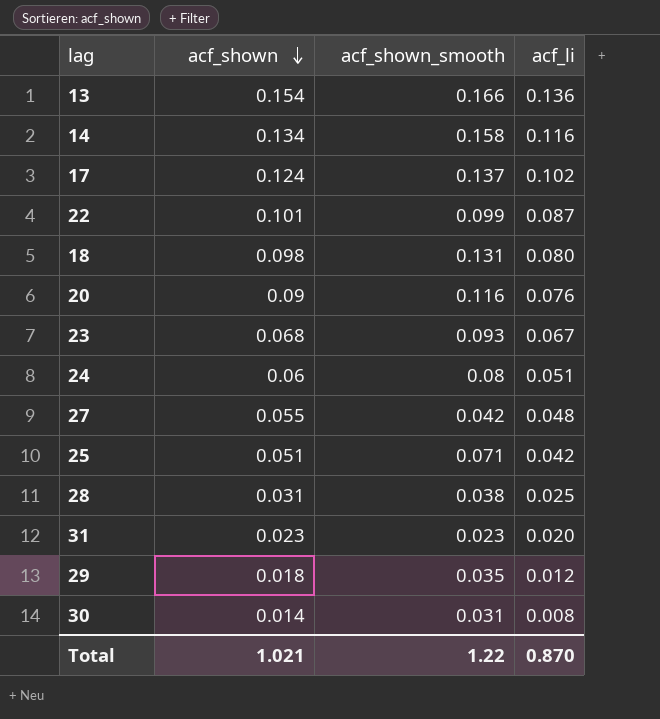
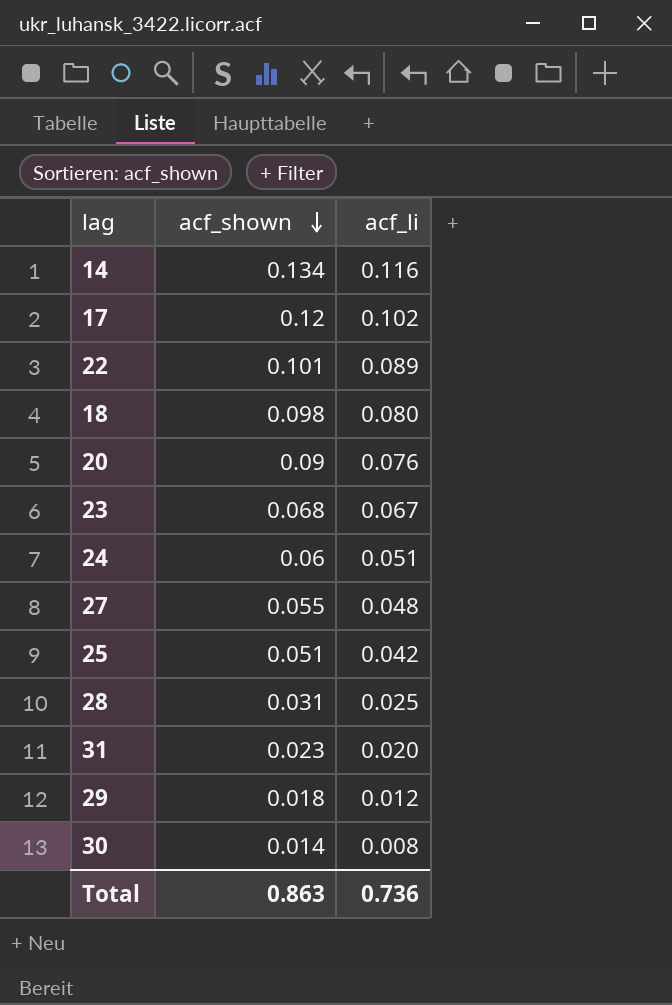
column acf_shown_smooth | position: 3 -> none
row 13: 0.154 | 0.166 | 0.136 -> none
17 | acf_shown: 0.124 -> 0.12
22 | acf_li: 0.087 -> 0.089
Total | acf_shown: 1.021 -> 0.863
Total | acf_li: 0.870 -> 0.736

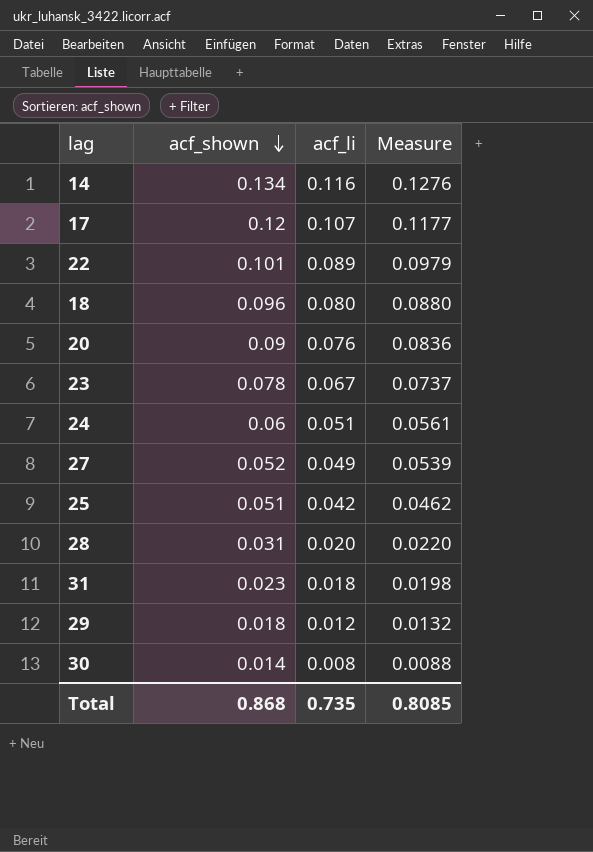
column Measure | formula: none -> [acf_li] * 1.1
17 | acf_li: 0.102 -> 0.107
18 | acf_shown: 0.098 -> 0.096
23 | acf_shown: 0.068 -> 0.078
27 | acf_shown: 0.055 -> 0.052
27 | acf_li: 0.048 -> 0.049
28 | acf_li: 0.025 -> 0.020
31 | acf_li: 0.020 -> 0.018
Total | acf_shown: 0.863 -> 0.868
Total | acf_li: 0.736 -> 0.735

